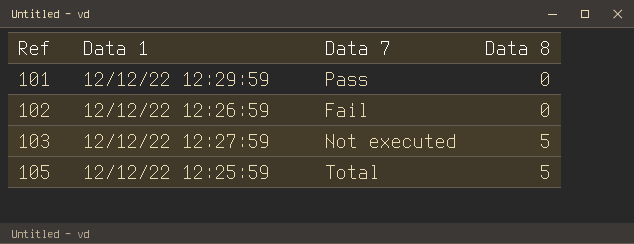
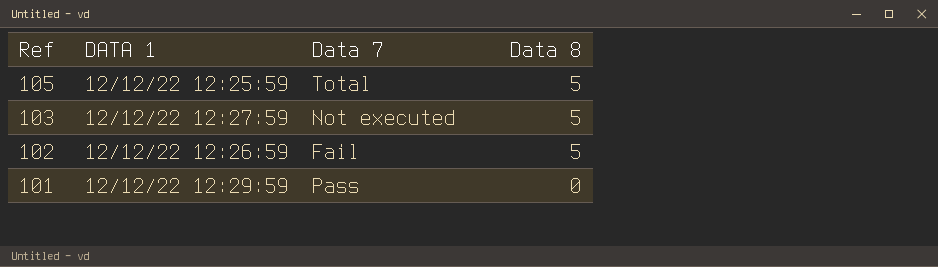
row order: Ref ascending -> Ref descending
column name: Data 1 -> DATA 1
102 | Data 8: 0 -> 5

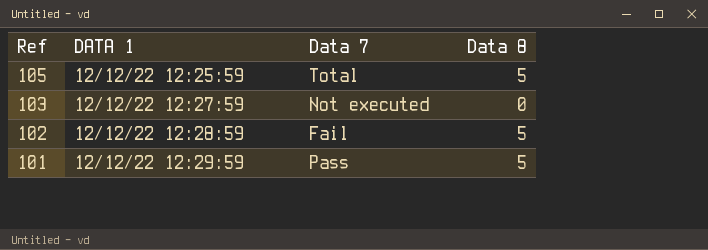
103 | Data 8: 5 -> 0
102 | DATA 1: 12/12/22 12:26:59 -> 12/12/22 12:28:59
101 | Data 8: 0 -> 5

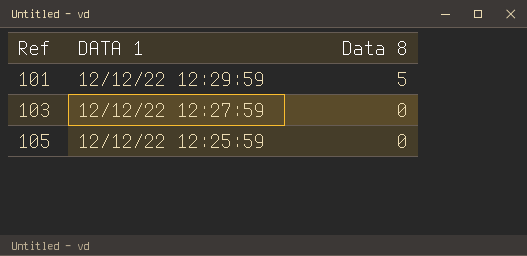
row order: Ref descending -> Ref ascending
column Data 7 | position: 3 -> none
row 102: 12/12/22 12:28:59 | Fail | 5 -> none
105 | Data 8: 5 -> 0

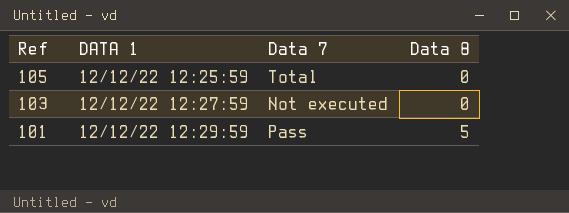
row order: Ref ascending -> Ref descending
column Data 7 | position: none -> 3

